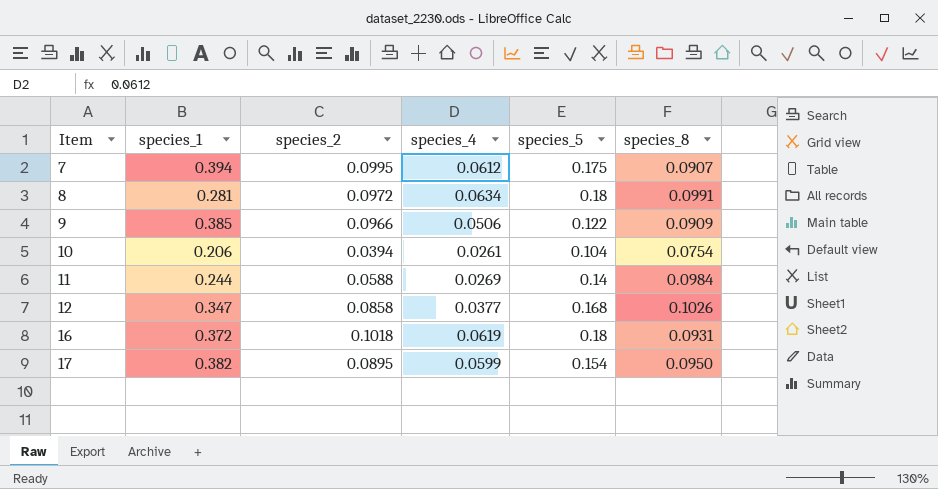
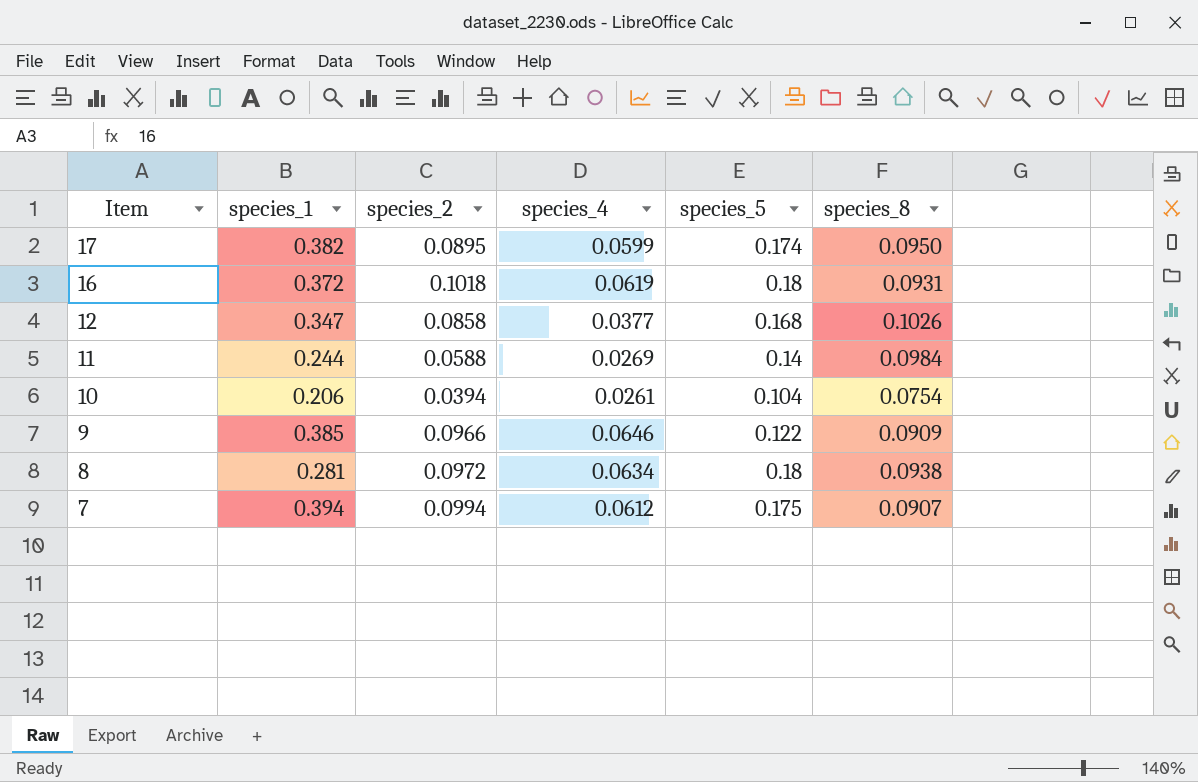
row order: Item ascending -> Item descending
17 | species_5: 0.154 -> 0.174
9 | species_4: 0.0506 -> 0.0646
8 | species_8: 0.0991 -> 0.0938
7 | species_2: 0.0995 -> 0.0994

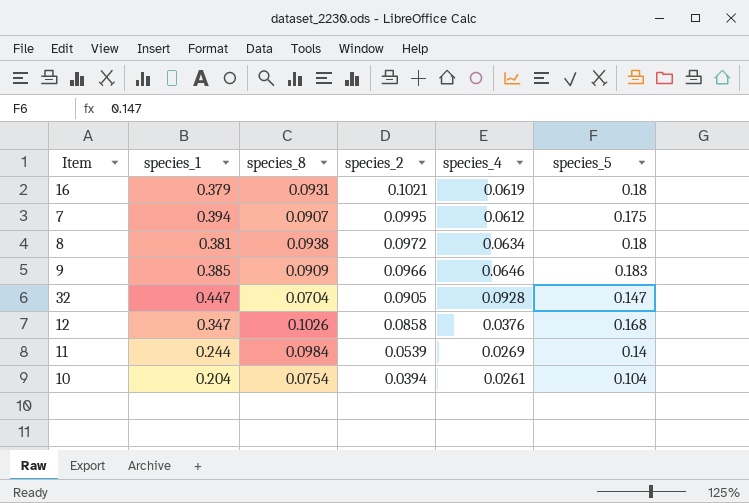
row order: Item descending -> species_2 descending
column species_8 | position: 6 -> 3
row 17: 0.382 | 0.0895 | 0.0599 | 0.174 | 0.0950 -> none
16 | species_1: 0.372 -> 0.379
16 | species_2: 0.1018 -> 0.1021
7 | species_2: 0.0994 -> 0.0995
8 | species_1: 0.281 -> 0.381
9 | species_5: 0.122 -> 0.183
row 32: none -> 0.447 | 0.0704 | 0.0905 | 0.0928 | 0.147
12 | species_4: 0.0377 -> 0.0376
11 | species_2: 0.0588 -> 0.0539
10 | species_1: 0.206 -> 0.204

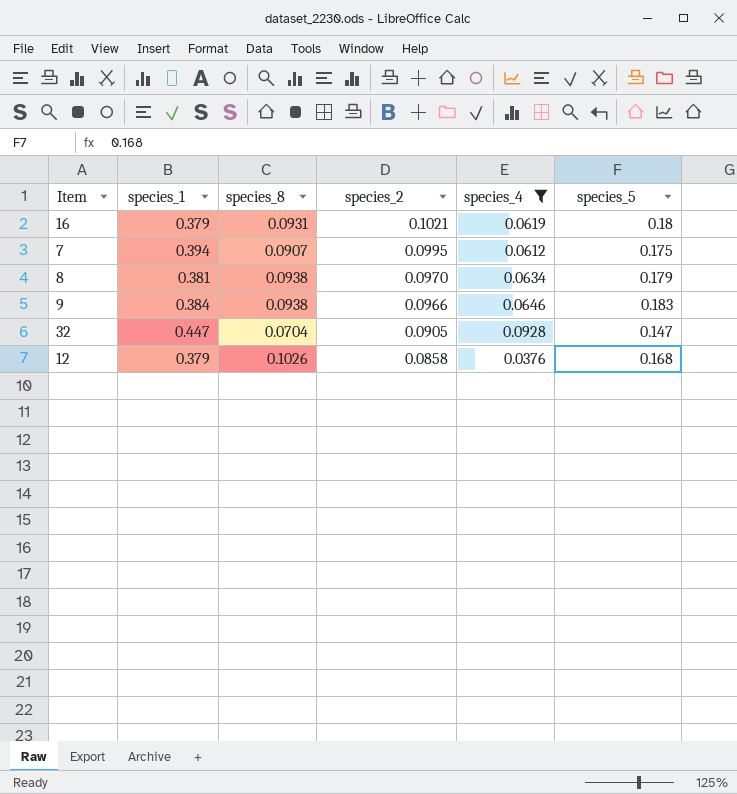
filter: none -> species_4 >= 0.0376
8 | species_2: 0.0972 -> 0.0970
8 | species_5: 0.18 -> 0.179
9 | species_1: 0.385 -> 0.384
9 | species_8: 0.0909 -> 0.0938
12 | species_1: 0.347 -> 0.379

